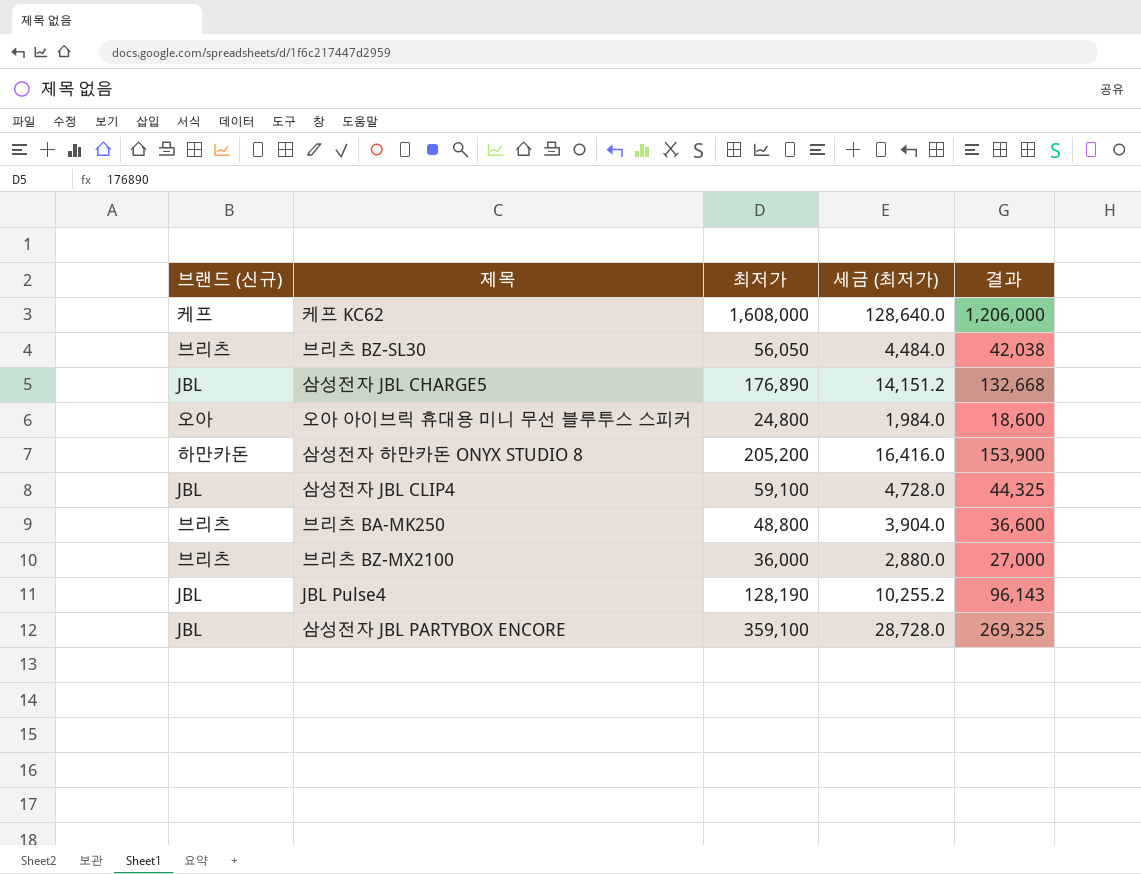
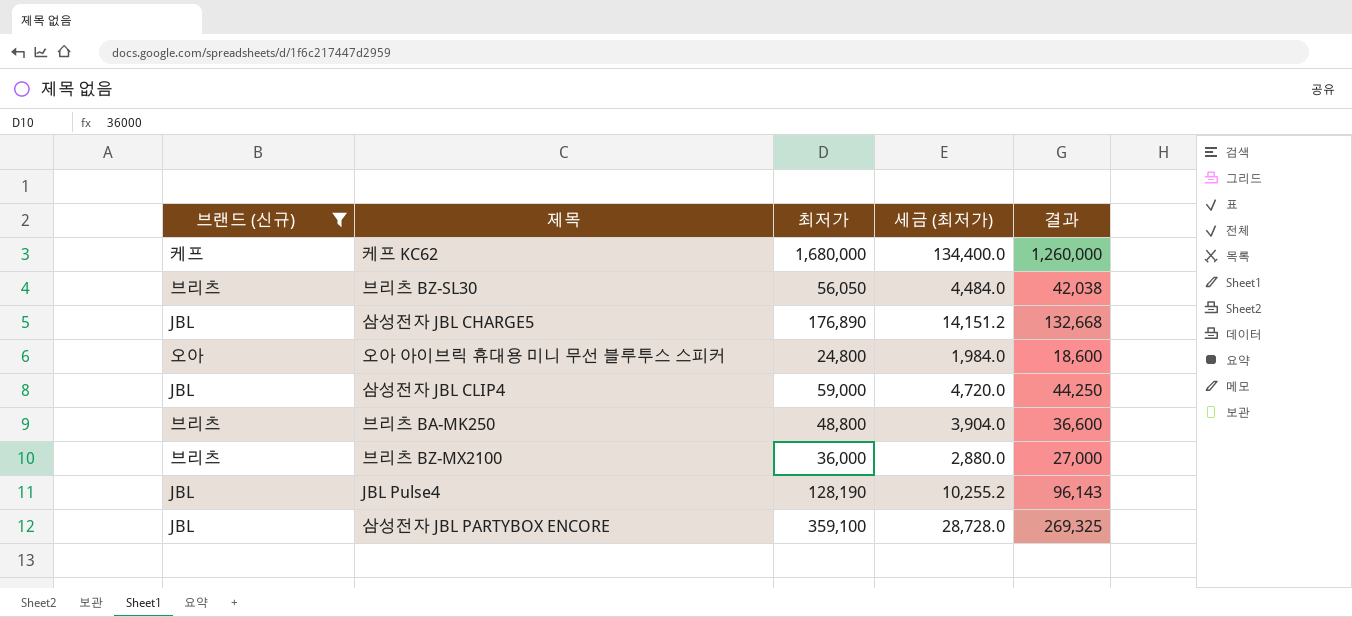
filter: none -> 브랜드 (신규) != 하만카돈
케프 KC62 | 최저가: 1,608,000 -> 1,680,000
케프 KC62 | 세금 (최저가): 128,640.0 -> 134,400.0
케프 KC62 | 결과: 1,206,000 -> 1,260,000
삼성전자 JBL CLIP4 | 최저가: 59,100 -> 59,000
삼성전자 JBL CLIP4 | 세금 (최저가): 4,728.0 -> 4,720.0
삼성전자 JBL CLIP4 | 결과: 44,325 -> 44,250

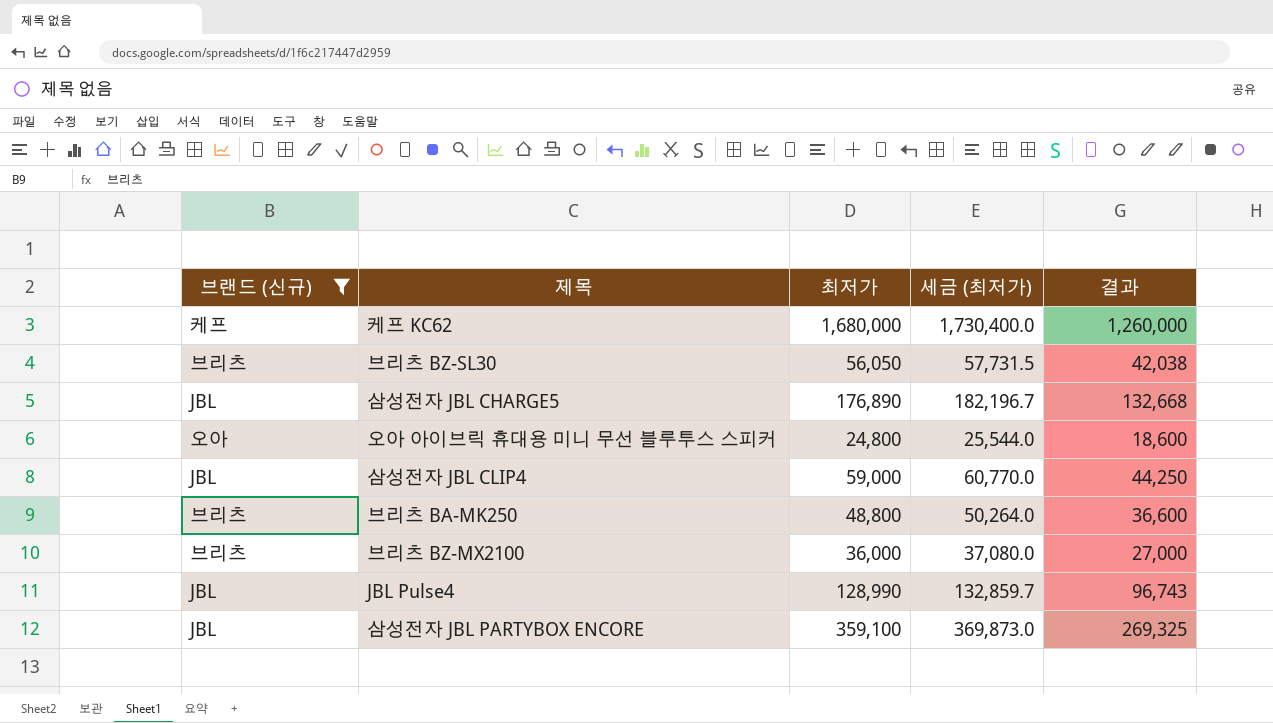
column 세금 (최저가) | formula: [최저가] * 0.08 -> [최저가] * 1.03
JBL Pulse4 | 최저가: 128,190 -> 128,990
JBL Pulse4 | 결과: 96,143 -> 96,743

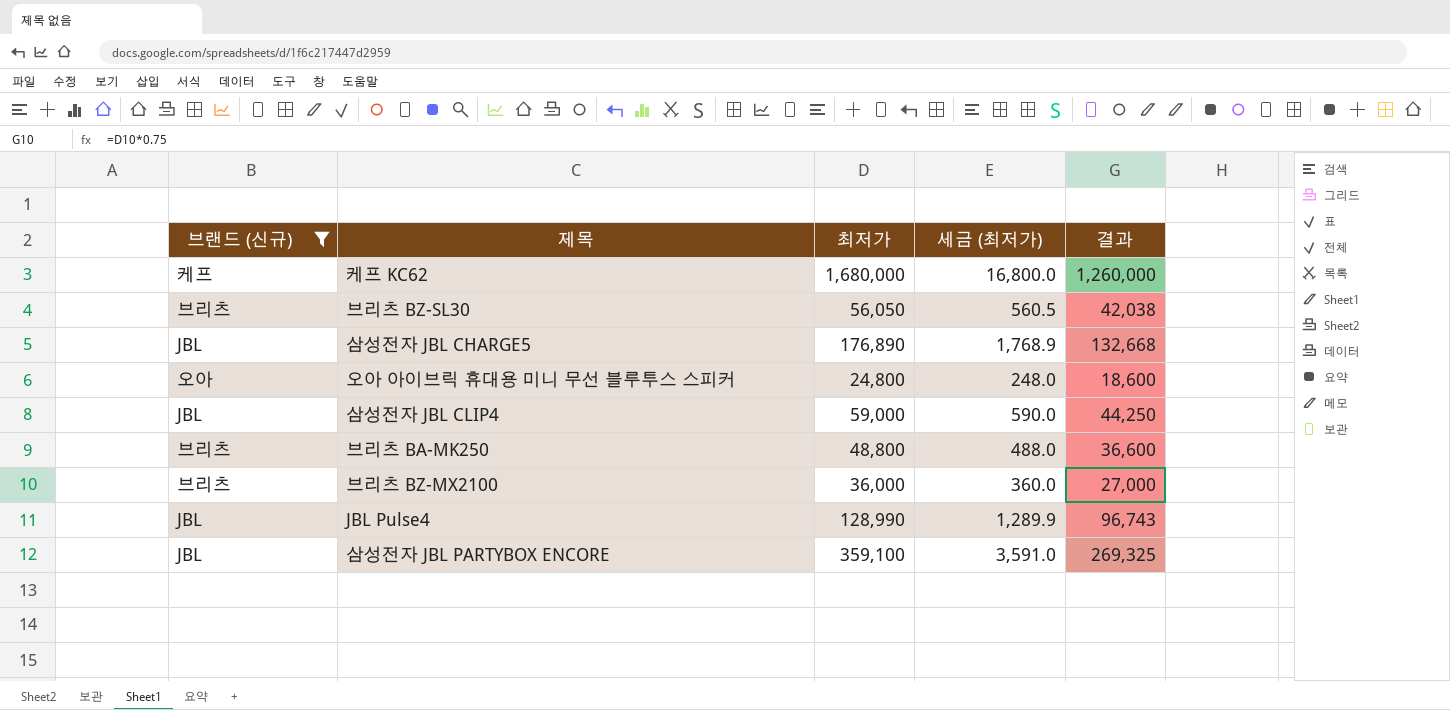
column 세금 (최저가) | formula: [최저가] * 1.03 -> [최저가] * 0.01

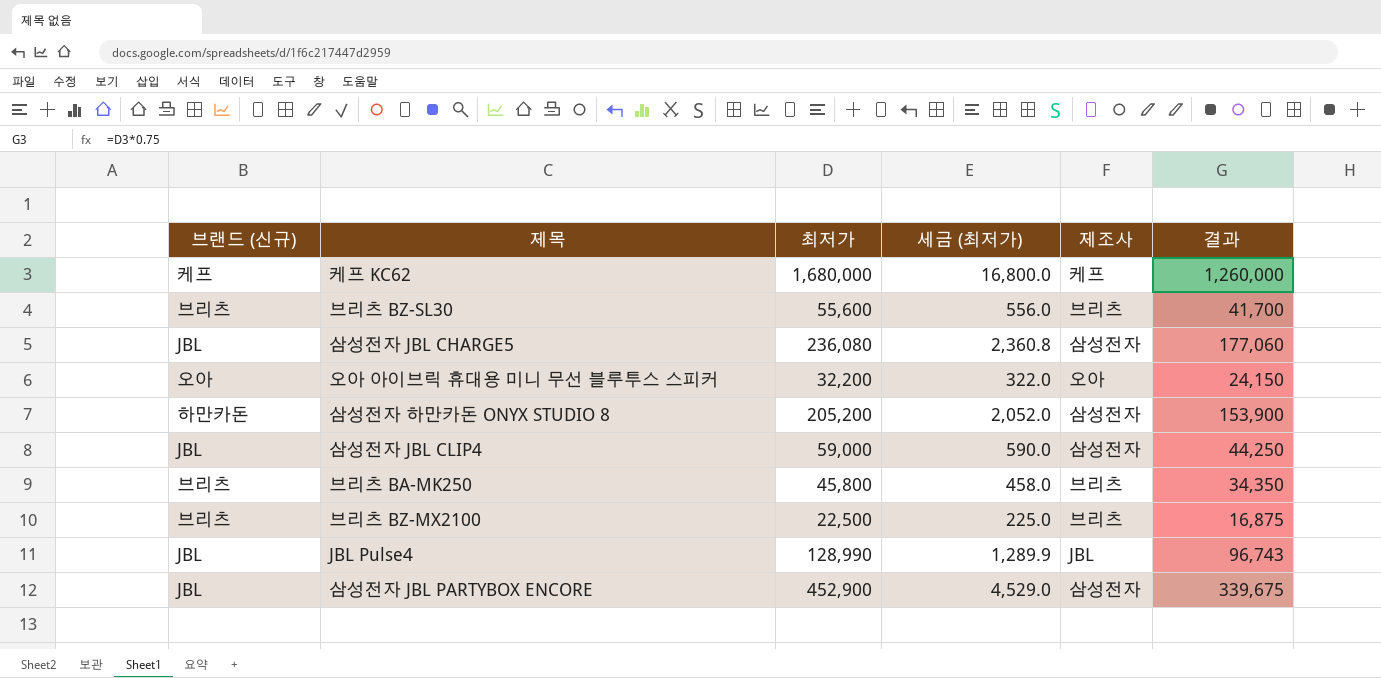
filter: 브랜드 (신규) != 하만카돈 -> none
column 제조사 | position: none -> 5
브리츠 BZ-SL30 | 최저가: 56,050 -> 55,600
브리츠 BZ-SL30 | 세금 (최저가): 560.5 -> 556.0
브리츠 BZ-SL30 | 결과: 42,038 -> 41,700
삼성전자 JBL CHARGE5 | 최저가: 176,890 -> 236,080
삼성전자 JBL CHARGE5 | 세금 (최저가): 1,768.9 -> 2,360.8
삼성전자 JBL CHARGE5 | 결과: 132,668 -> 177,060
오아 아이브릭 휴대용 미니 무선 블루투스 스피커 | 최저가: 24,800 -> 32,200
오아 아이브릭 휴대용 미니 무선 블루투스 스피커 | 세금 (최저가): 248.0 -> 322.0
오아 아이브릭 휴대용 미니 무선 블루투스 스피커 | 결과: 18,600 -> 24,150
브리츠 BA-MK250 | 최저가: 48,800 -> 45,800
브리츠 BA-MK250 | 세금 (최저가): 488.0 -> 458.0
브리츠 BA-MK250 | 결과: 36,600 -> 34,350
브리츠 BZ-MX2100 | 최저가: 36,000 -> 22,500
브리츠 BZ-MX2100 | 세금 (최저가): 360.0 -> 225.0
브리츠 BZ-MX2100 | 결과: 27,000 -> 16,875
삼성전자 JBL PARTYBOX ENCORE | 최저가: 359,100 -> 452,900
삼성전자 JBL PARTYBOX ENCORE | 세금 (최저가): 3,591.0 -> 4,529.0
삼성전자 JBL PARTYBOX ENCORE | 결과: 269,325 -> 339,675

